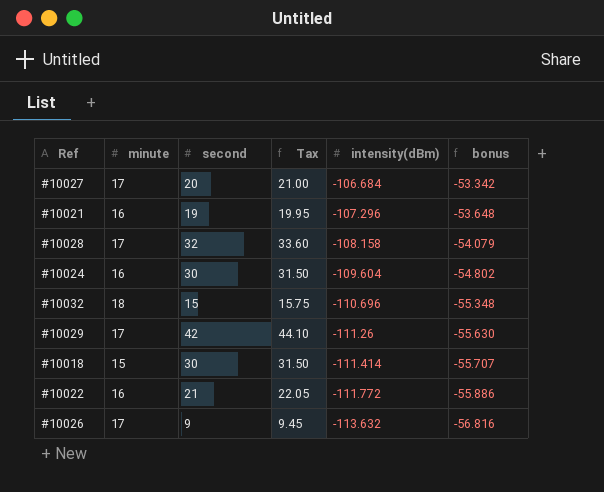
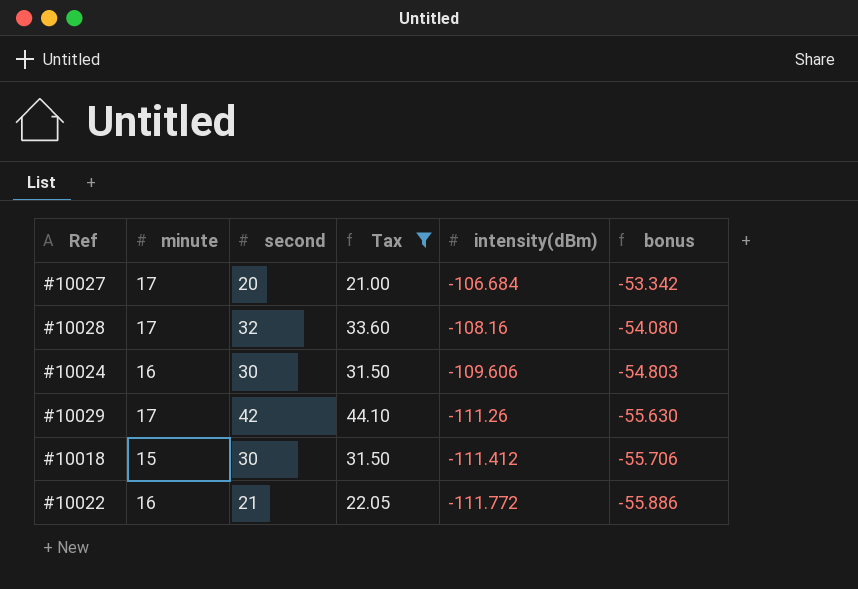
filter: none -> Tax >= 21.00
#10028 | intensity(dBm): -108.158 -> -108.16
#10028 | bonus: -54.079 -> -54.080
#10024 | intensity(dBm): -109.604 -> -109.606
#10024 | bonus: -54.802 -> -54.803
#10018 | intensity(dBm): -111.414 -> -111.412
#10018 | bonus: -55.707 -> -55.706

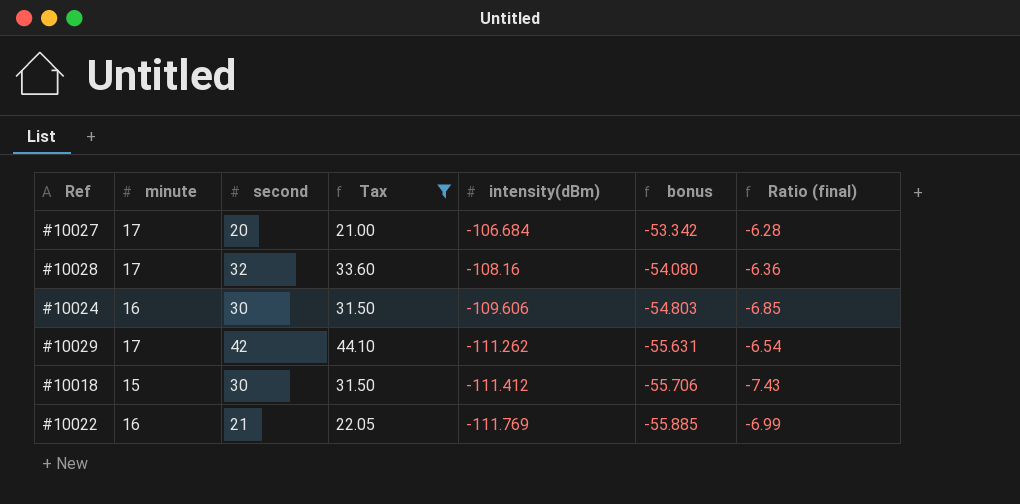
column Ratio (final) | formula: none -> [intensity(dBm)] / [minute]
#10029 | intensity(dBm): -111.26 -> -111.262
#10029 | bonus: -55.630 -> -55.631
#10022 | intensity(dBm): -111.772 -> -111.769
#10022 | bonus: -55.886 -> -55.885

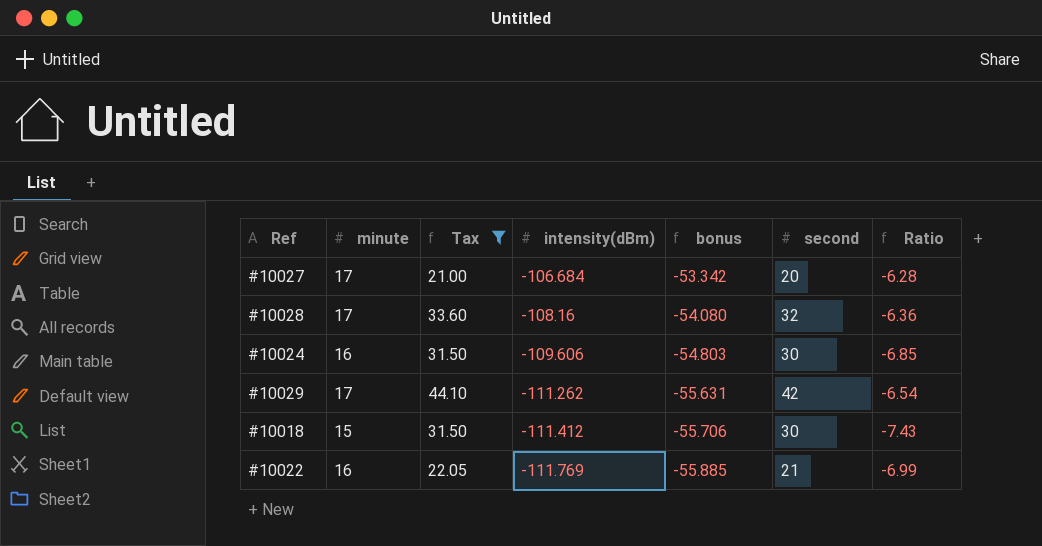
column second | position: 3 -> 6
column name: Ratio (final) -> Ratio

